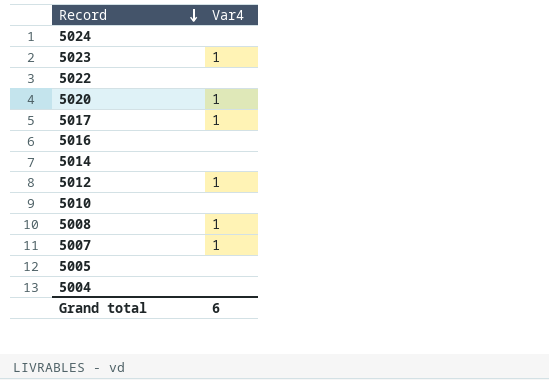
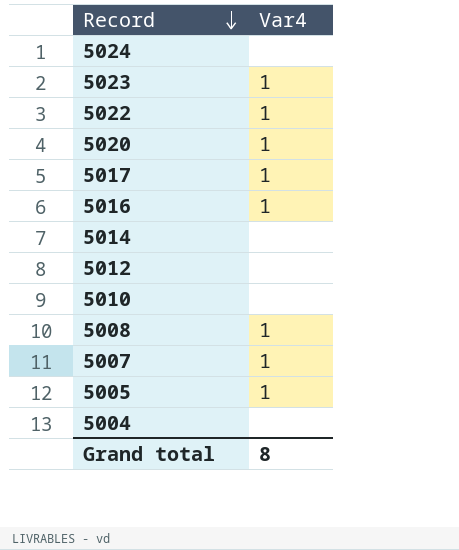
5022 | Var4: none -> 1
5016 | Var4: none -> 1
5012 | Var4: 1 -> none
5005 | Var4: none -> 1
Grand total | Var4: 6 -> 8

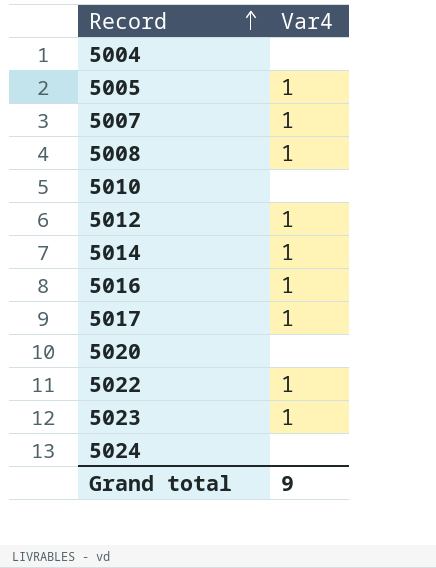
row order: Record descending -> Record ascending
5012 | Var4: none -> 1
5014 | Var4: none -> 1
5020 | Var4: 1 -> none
Grand total | Var4: 8 -> 9

